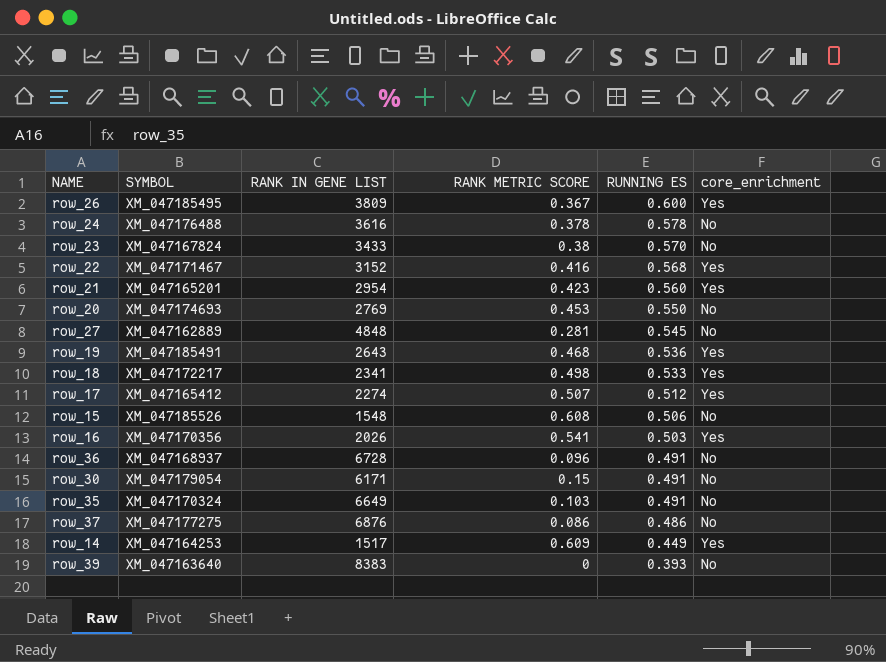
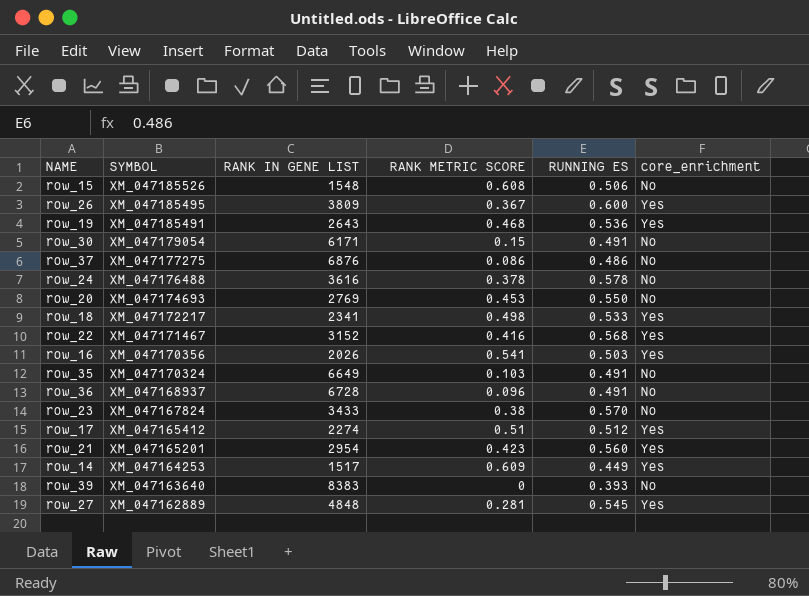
row order: RUNNING ES descending -> SYMBOL descending
row_17 | RANK METRIC SCORE: 0.507 -> 0.51
row_27 | core_enrichment: No -> Yes

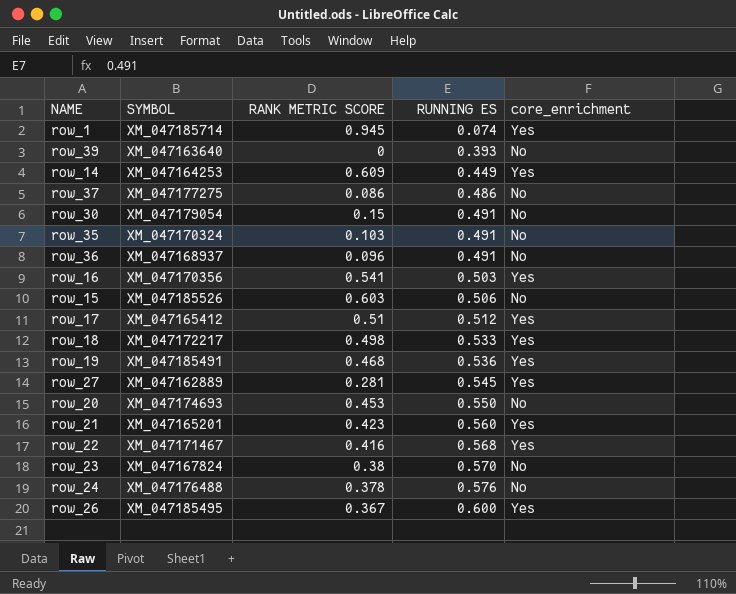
row order: SYMBOL descending -> RUNNING ES ascending
column RANK IN GENE LIST | position: 3 -> none
row row_1: none -> XM_047185714 | 0.945 | 0.074 | Yes
row_15 | RANK METRIC SCORE: 0.608 -> 0.603
row_24 | RUNNING ES: 0.578 -> 0.576

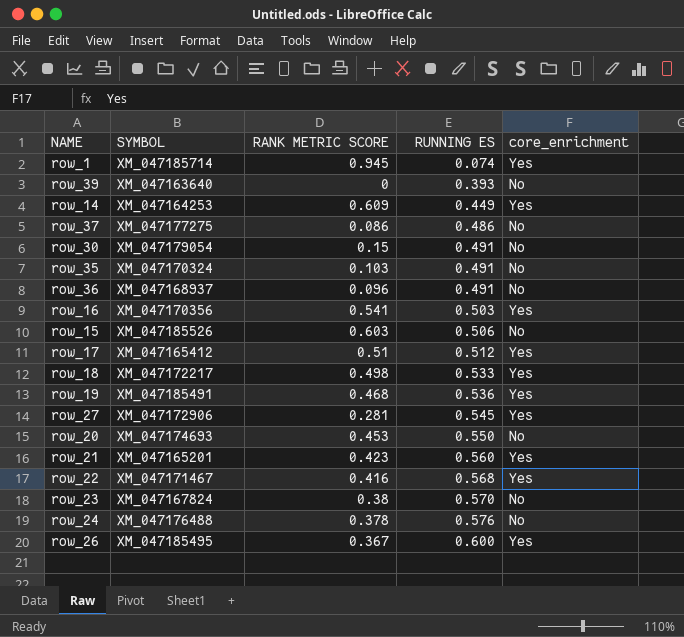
row_27 | SYMBOL: XM_047162889 -> XM_047172906

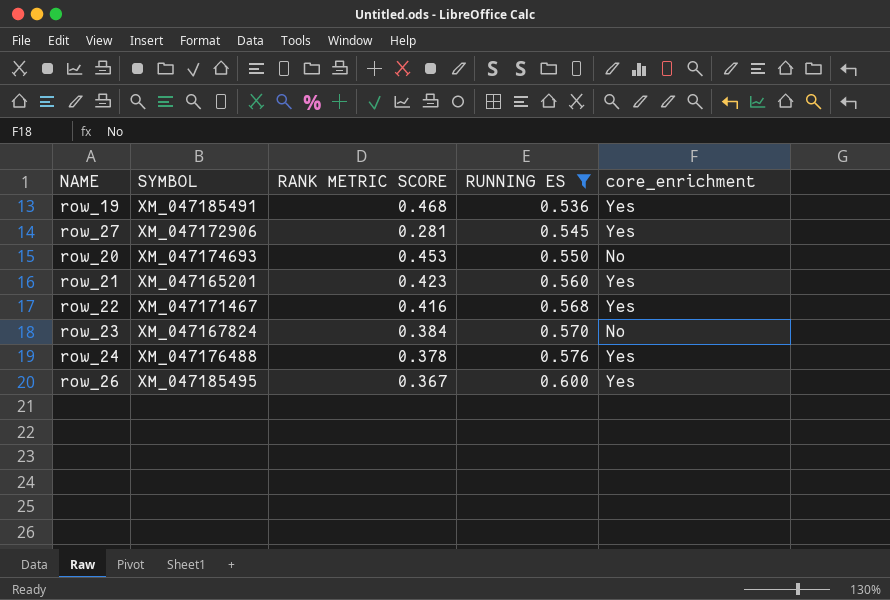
filter: none -> RUNNING ES >= 0.536
row_23 | RANK METRIC SCORE: 0.38 -> 0.384
row_24 | core_enrichment: No -> Yes

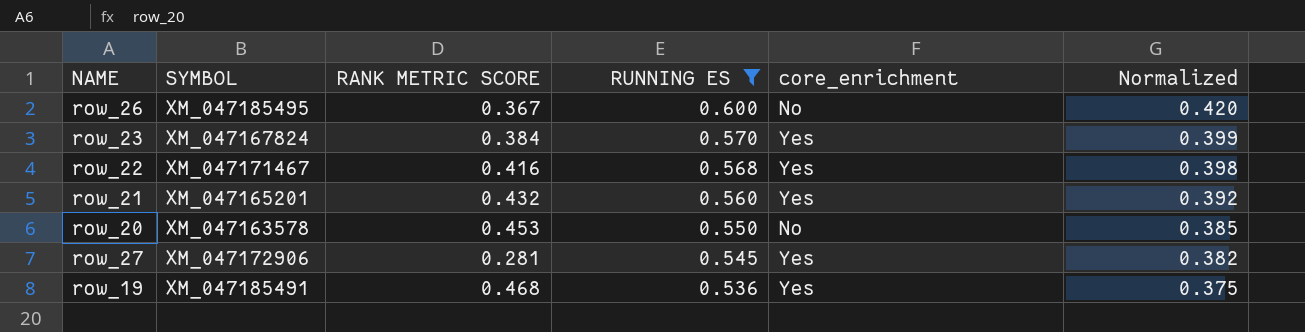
row order: RUNNING ES ascending -> RUNNING ES descending
column Normalized | formula: none -> [RUNNING ES] * 0.7
row row_24: XM_047176488 | 0.378 | 0.576 | Yes -> none
row_26 | core_enrichment: Yes -> No
row_23 | core_enrichment: No -> Yes
row_21 | RANK METRIC SCORE: 0.423 -> 0.432
row_20 | SYMBOL: XM_047174693 -> XM_047163578

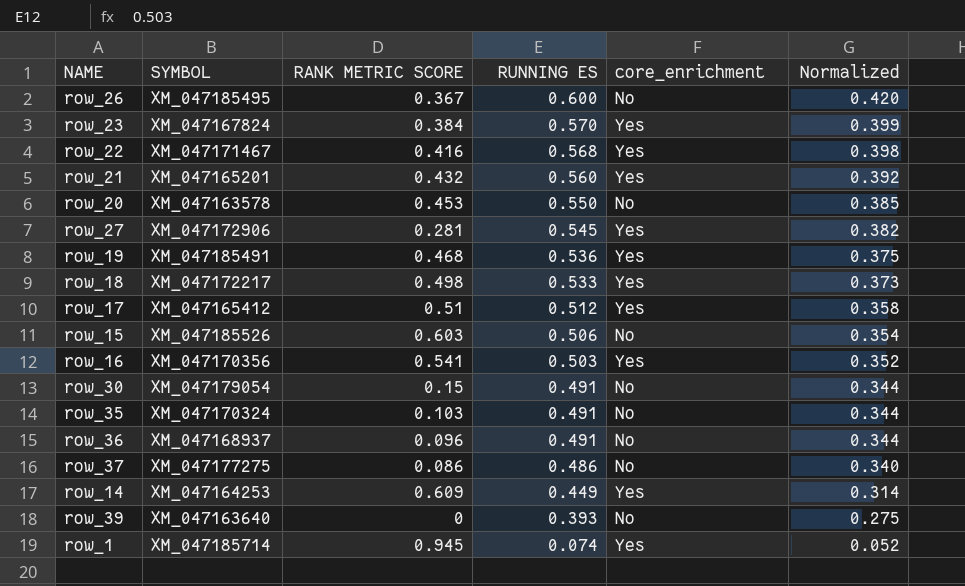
filter: RUNNING ES >= 0.536 -> none

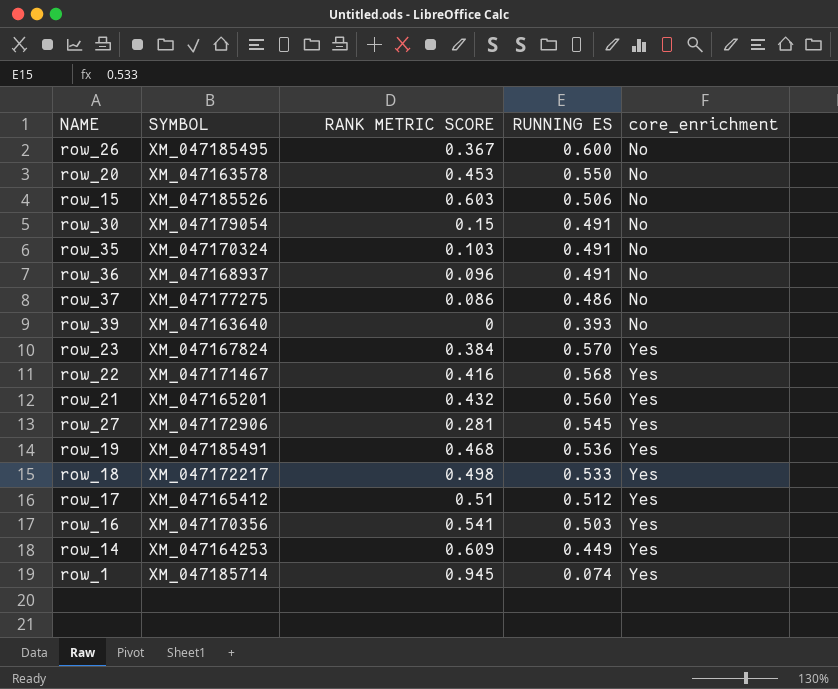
row order: RUNNING ES descending -> core_enrichment ascending
column Normalized | formula: [RUNNING ES] * 0.7 -> none

